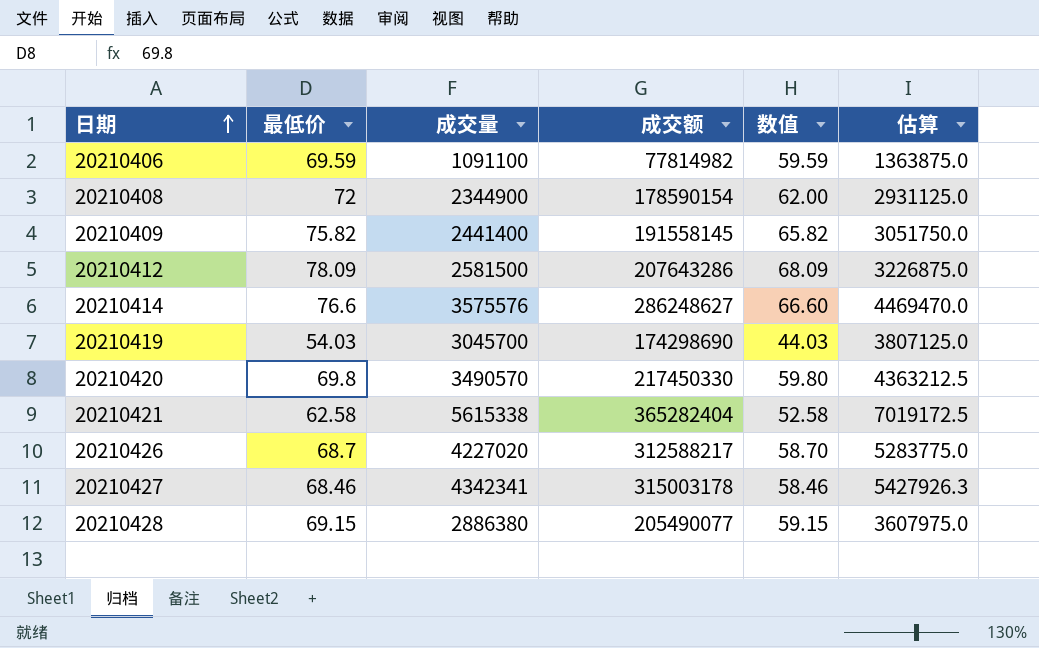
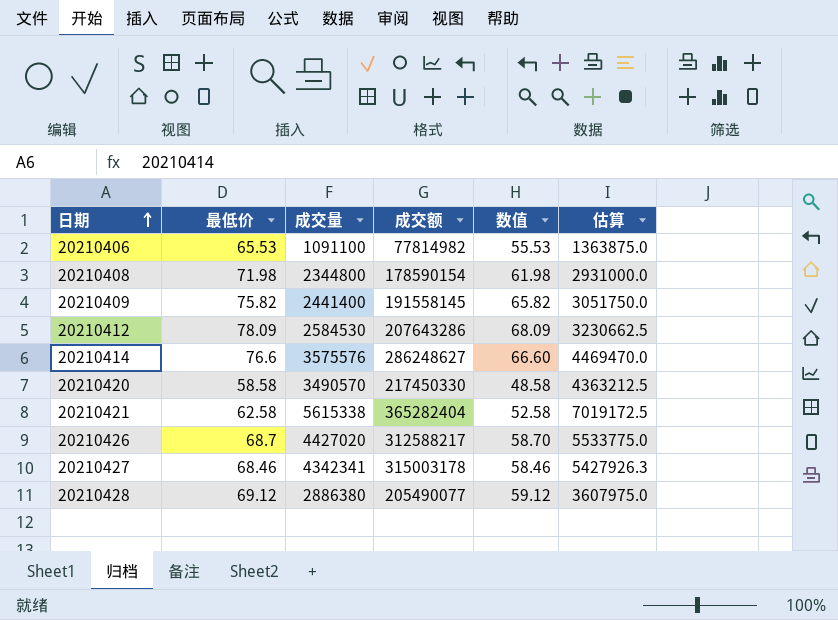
row 20210419: 54.03 | 3045700 | 174298690 | 44.03 | 3807125.0 -> none
20210406 | 最低价: 69.59 -> 65.53
20210406 | 数值: 59.59 -> 55.53
20210408 | 最低价: 72 -> 71.98
20210408 | 成交量: 2344900 -> 2344800
20210408 | 数值: 62.00 -> 61.98
20210408 | 估算: 2931125.0 -> 2931000.0
20210412 | 成交量: 2581500 -> 2584530
20210412 | 估算: 3226875.0 -> 3230662.5
20210420 | 最低价: 69.8 -> 58.58
20210420 | 数值: 59.80 -> 48.58
20210426 | 成交量: 4227020 -> 4427020
20210426 | 估算: 5283775.0 -> 5533775.0
20210428 | 最低价: 69.15 -> 69.12
20210428 | 数值: 59.15 -> 59.12

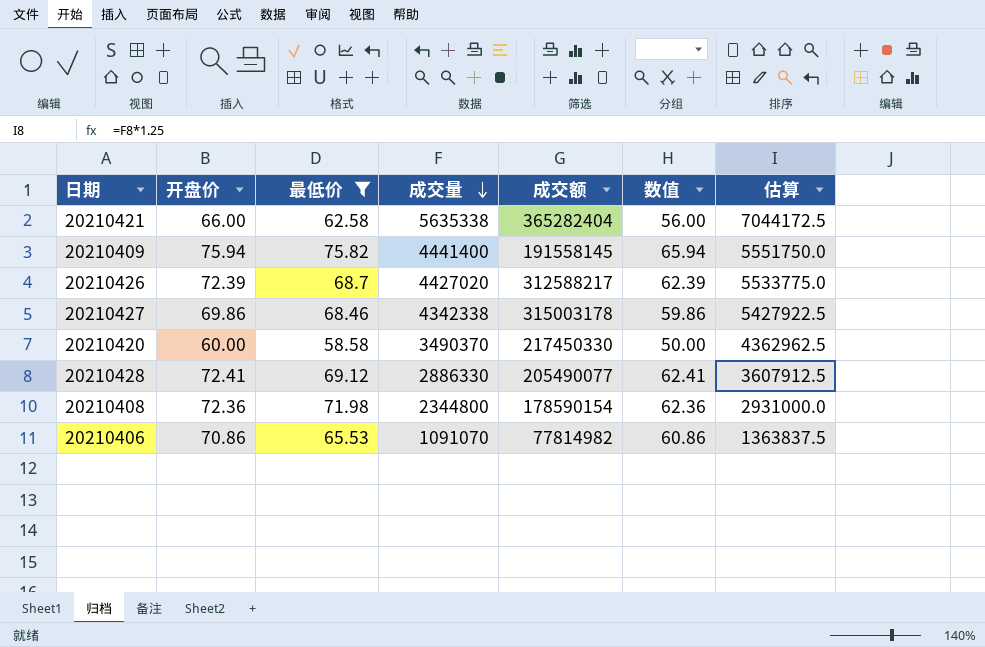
filter: none -> 最低价 <= 75.82
row order: 日期 ascending -> 成交量 descending
column 开盘价 | position: none -> 2
column 数值 | formula: [最低价] - 10 -> [开盘价] - 10
20210421 | 成交量: 5615338 -> 5635338
20210421 | 估算: 7019172.5 -> 7044172.5
20210409 | 成交量: 2441400 -> 4441400
20210409 | 估算: 3051750.0 -> 5551750.0
20210427 | 成交量: 4342341 -> 4342338
20210427 | 估算: 5427926.3 -> 5427922.5
20210420 | 成交量: 3490570 -> 3490370
20210420 | 估算: 4363212.5 -> 4362962.5
20210428 | 成交量: 2886380 -> 2886330
20210428 | 估算: 3607975.0 -> 3607912.5
20210406 | 成交量: 1091100 -> 1091070
20210406 | 估算: 1363875.0 -> 1363837.5

